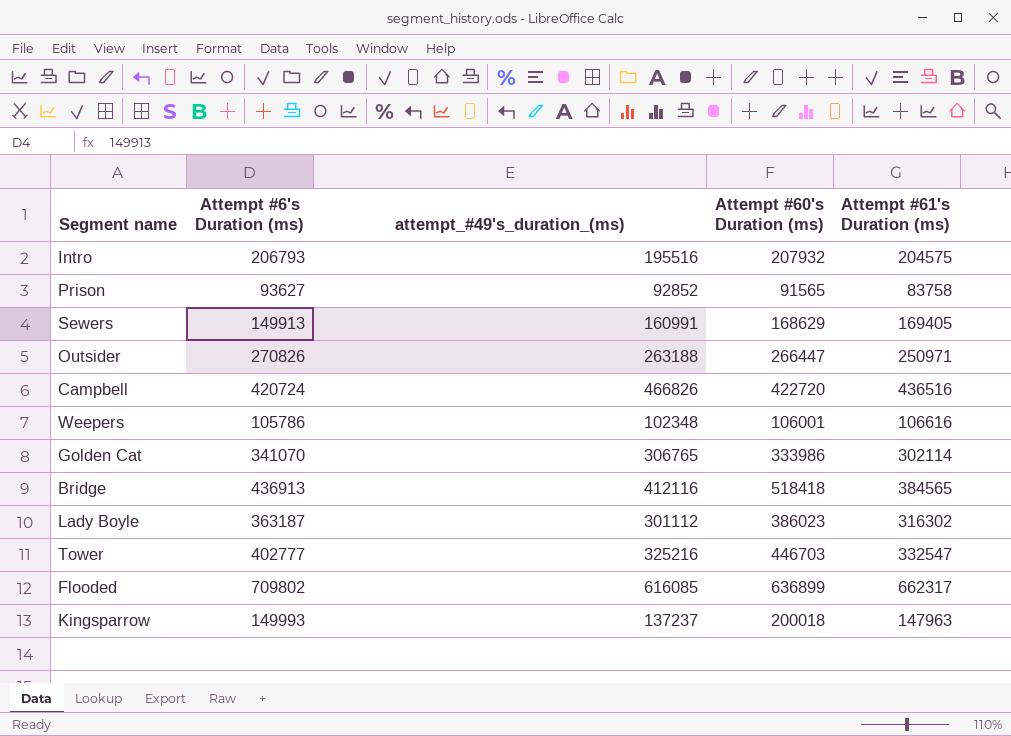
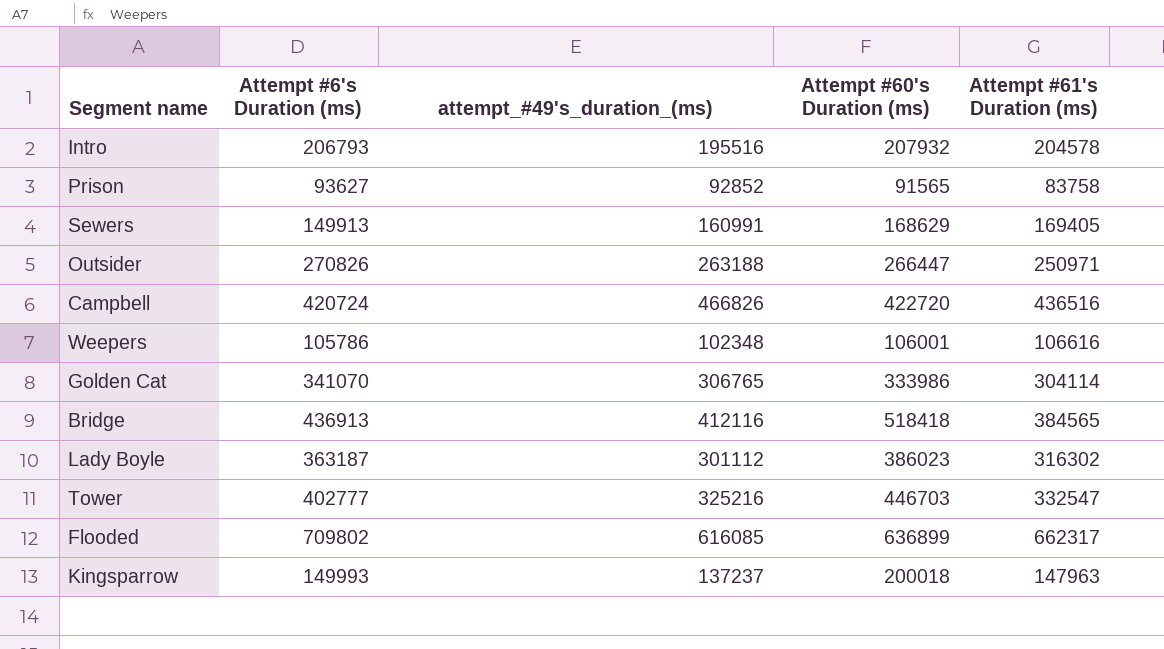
Intro | Attempt #61's Duration (ms): 204575 -> 204578
Golden Cat | Attempt #61's Duration (ms): 302114 -> 304114

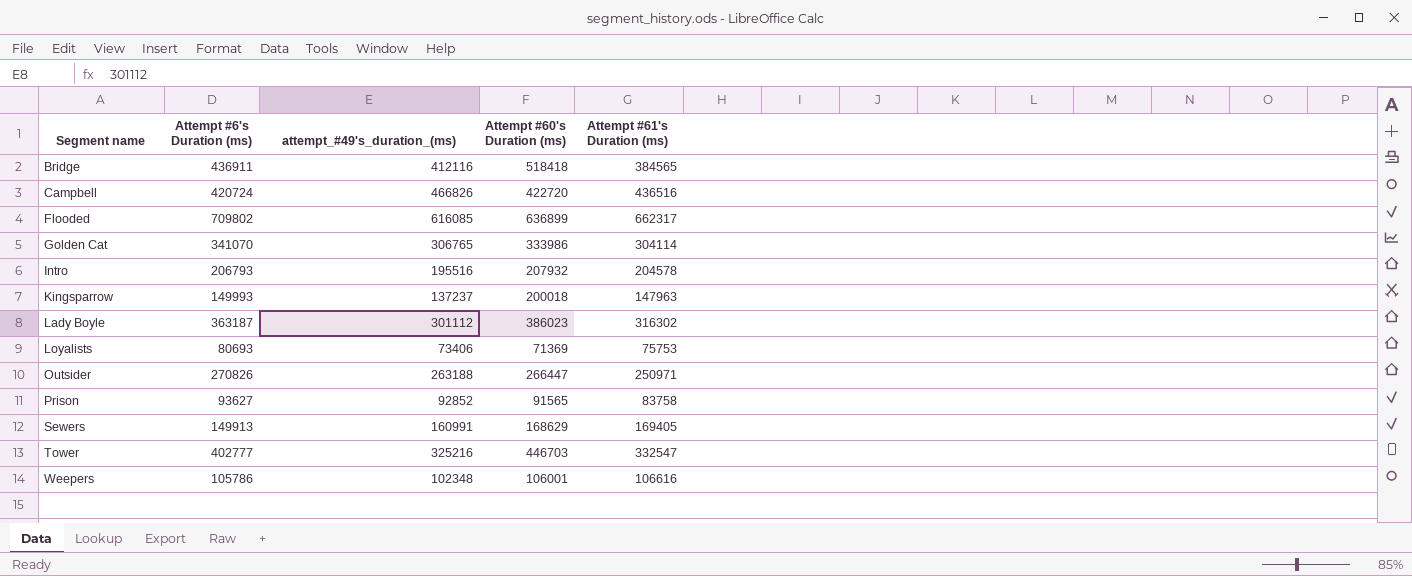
row order: none -> Segment name ascending
Bridge | Attempt #6's Duration (ms): 436913 -> 436911
row Loyalists: none -> 80693 | 73406 | 71369 | 75753

